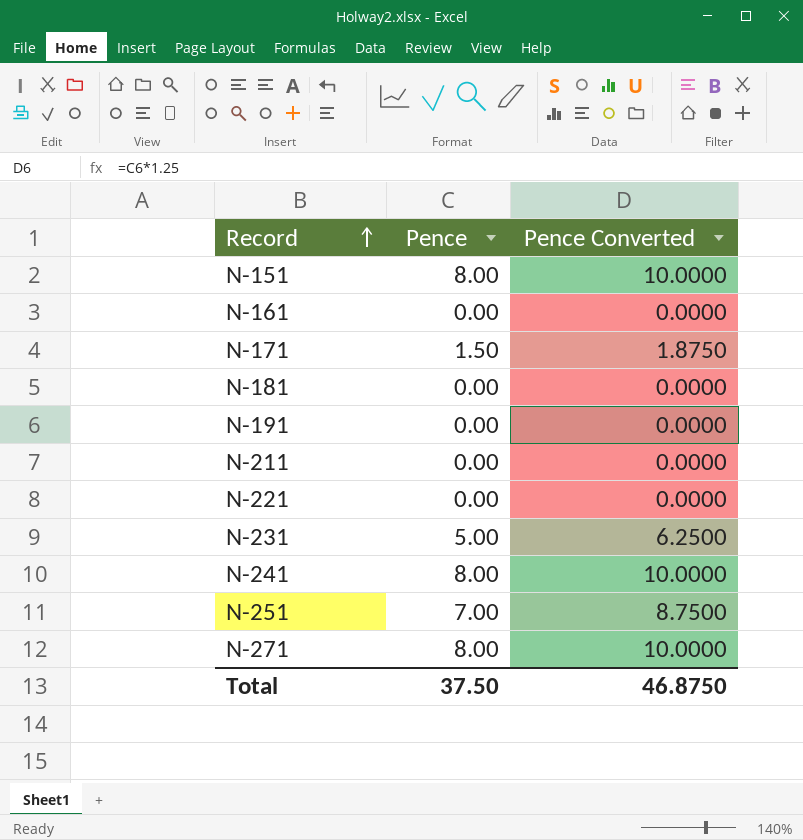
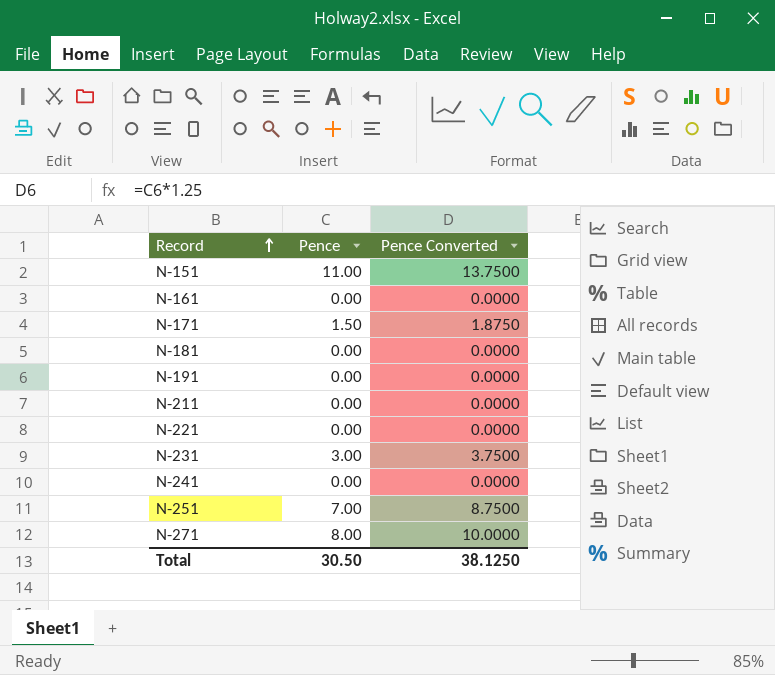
N-151 | Pence: 8.00 -> 11.00
N-151 | Pence Converted: 10.0000 -> 13.7500
N-231 | Pence: 5.00 -> 3.00
N-231 | Pence Converted: 6.2500 -> 3.7500
N-241 | Pence: 8.00 -> 0.00
N-241 | Pence Converted: 10.0000 -> 0.0000
Total | Pence: 37.50 -> 30.50
Total | Pence Converted: 46.8750 -> 38.1250

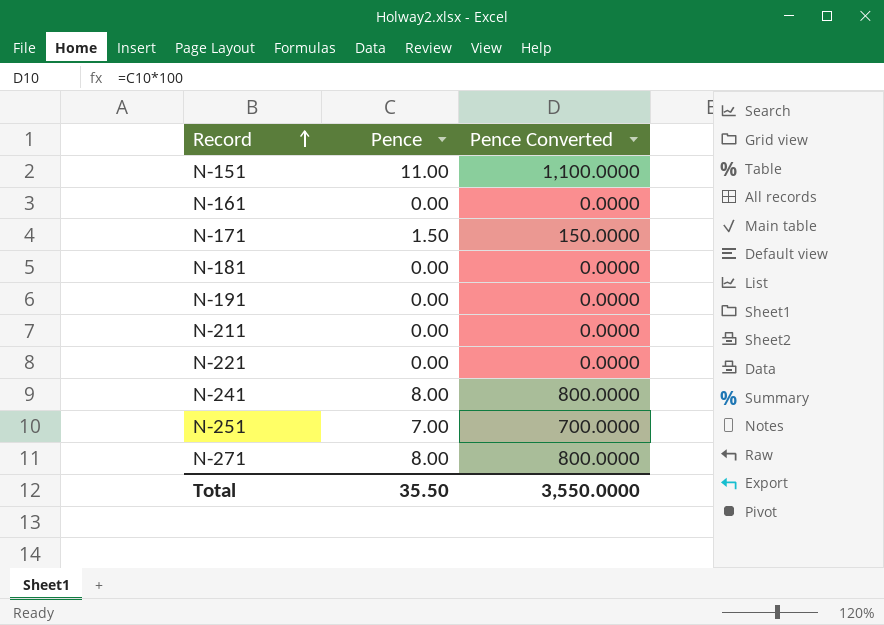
column Pence Converted | formula: [Pence] * 1.25 -> [Pence] * 100
row N-231: 3.00 | 3.7500 -> none
N-241 | Pence: 0.00 -> 8.00
Total | Pence: 30.50 -> 35.50
Total | Pence Converted: 38.1250 -> 3,550.0000

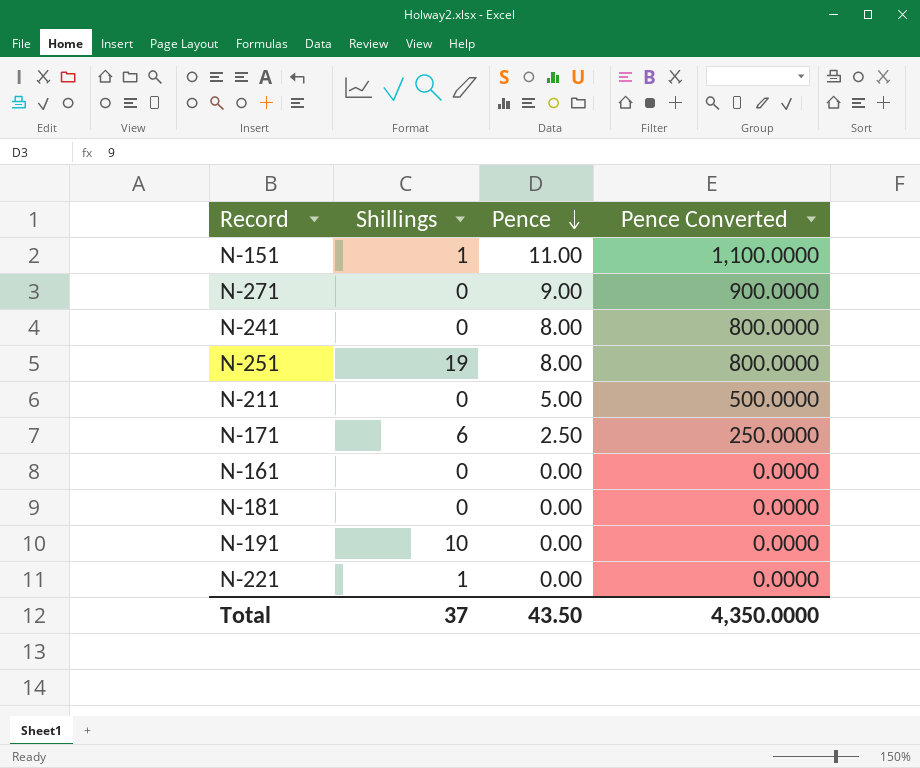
row order: Record ascending -> Pence descending
column Shillings | position: none -> 2
N-271 | Pence: 8.00 -> 9.00
N-271 | Pence Converted: 800.0000 -> 900.0000
N-251 | Pence: 7.00 -> 8.00
N-251 | Pence Converted: 700.0000 -> 800.0000
N-211 | Pence: 0.00 -> 5.00
N-211 | Pence Converted: 0.0000 -> 500.0000
N-171 | Pence: 1.50 -> 2.50
N-171 | Pence Converted: 150.0000 -> 250.0000
Total | Pence: 35.50 -> 43.50
Total | Pence Converted: 3,550.0000 -> 4,350.0000

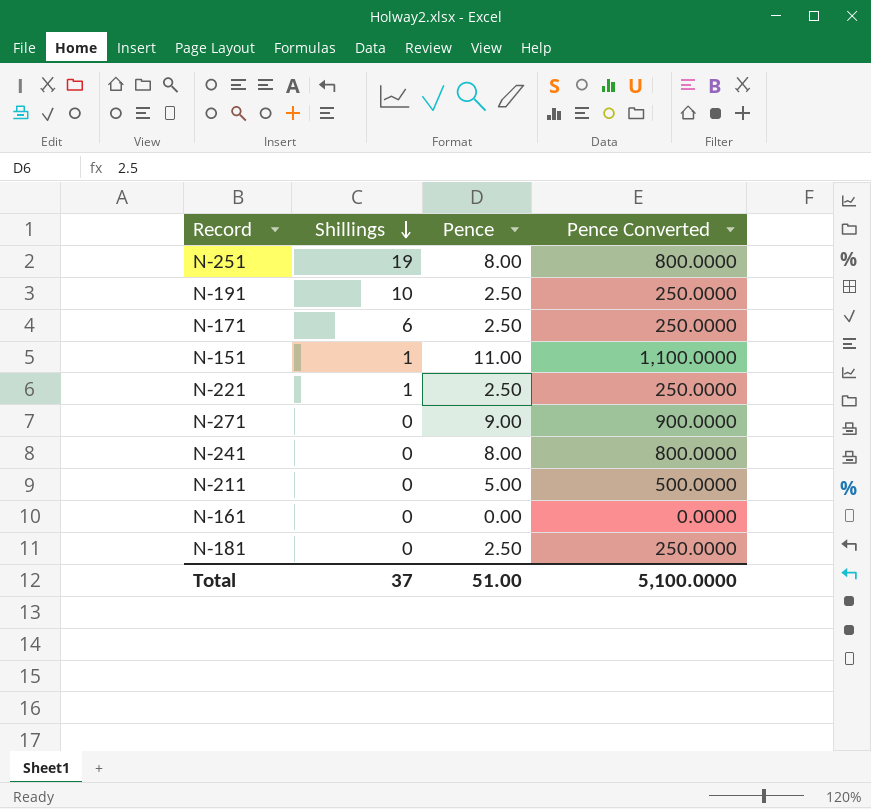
row order: Pence descending -> Shillings descending
N-191 | Pence: 0.00 -> 2.50
N-191 | Pence Converted: 0.0000 -> 250.0000
N-221 | Pence: 0.00 -> 2.50
N-221 | Pence Converted: 0.0000 -> 250.0000
N-181 | Pence: 0.00 -> 2.50
N-181 | Pence Converted: 0.0000 -> 250.0000
Total | Pence: 43.50 -> 51.00
Total | Pence Converted: 4,350.0000 -> 5,100.0000

